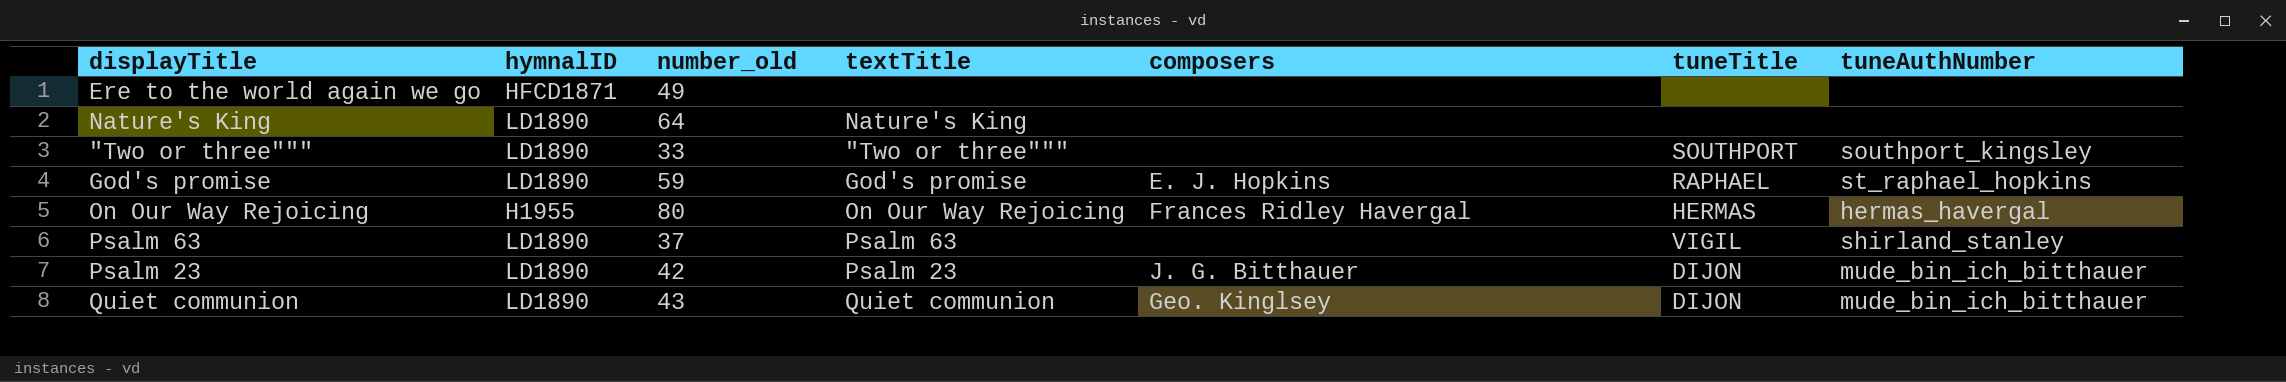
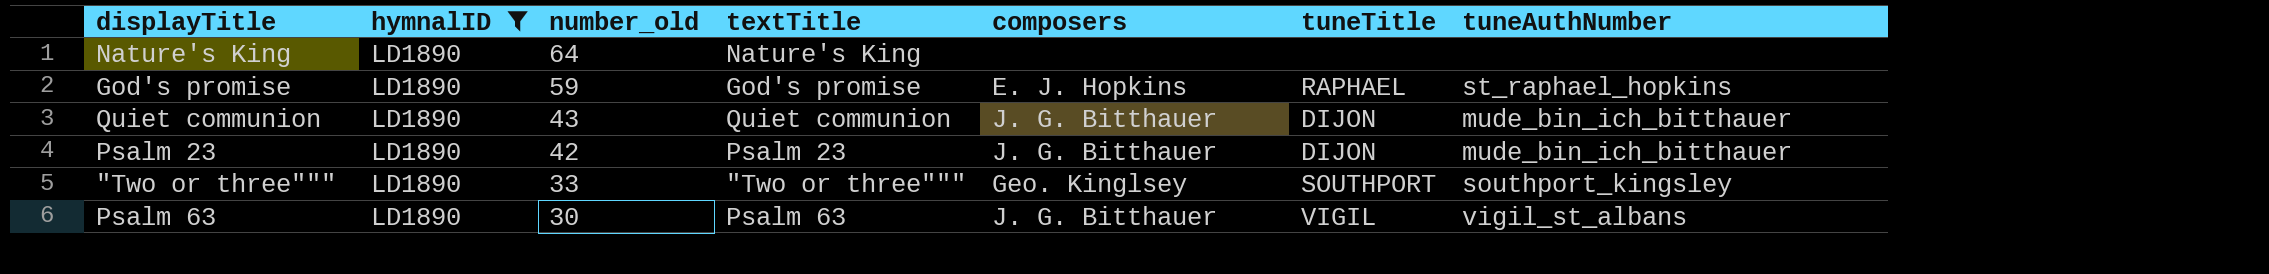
filter: none -> hymnalID = LD1890
row order: none -> number_old descending
Quiet communion | composers: Geo. Kinglsey -> J. G. Bitthauer
"Two or three""" | composers: none -> Geo. Kinglsey
Psalm 63 | number_old: 37 -> 30
Psalm 63 | composers: none -> J. G. Bitthauer
Psalm 63 | tuneAuthNumber: shirland_stanley -> vigil_st_albans

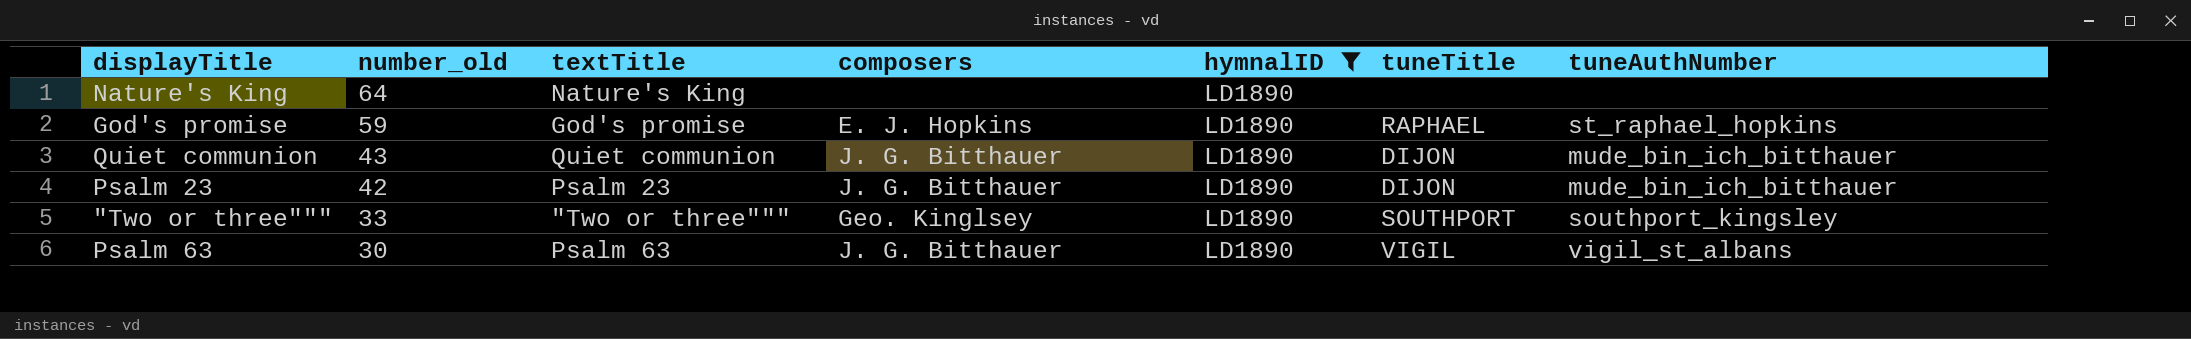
column hymnalID | position: 2 -> 5

